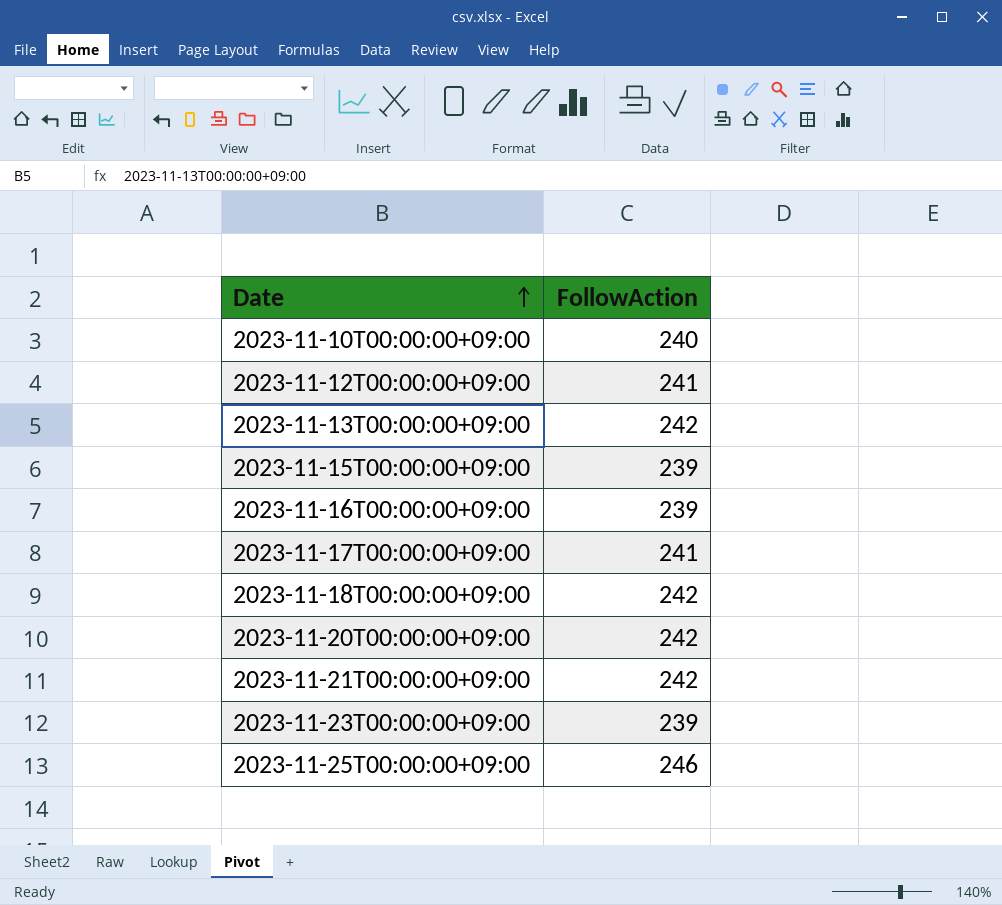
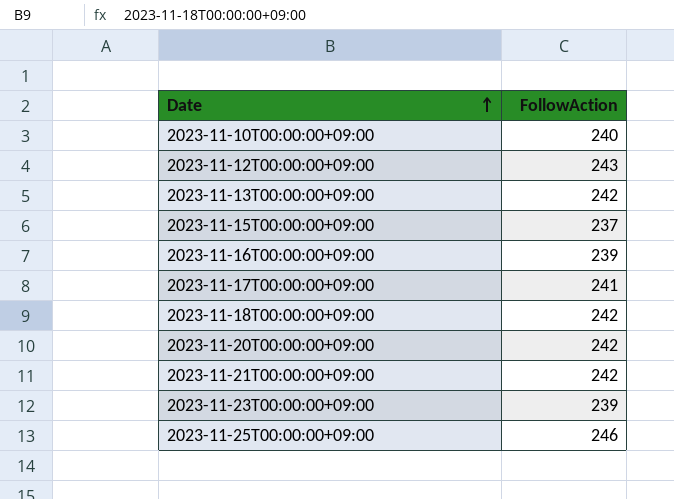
2023-11-12T00:00:00+09:00 | FollowAction: 241 -> 243
2023-11-15T00:00:00+09:00 | FollowAction: 239 -> 237

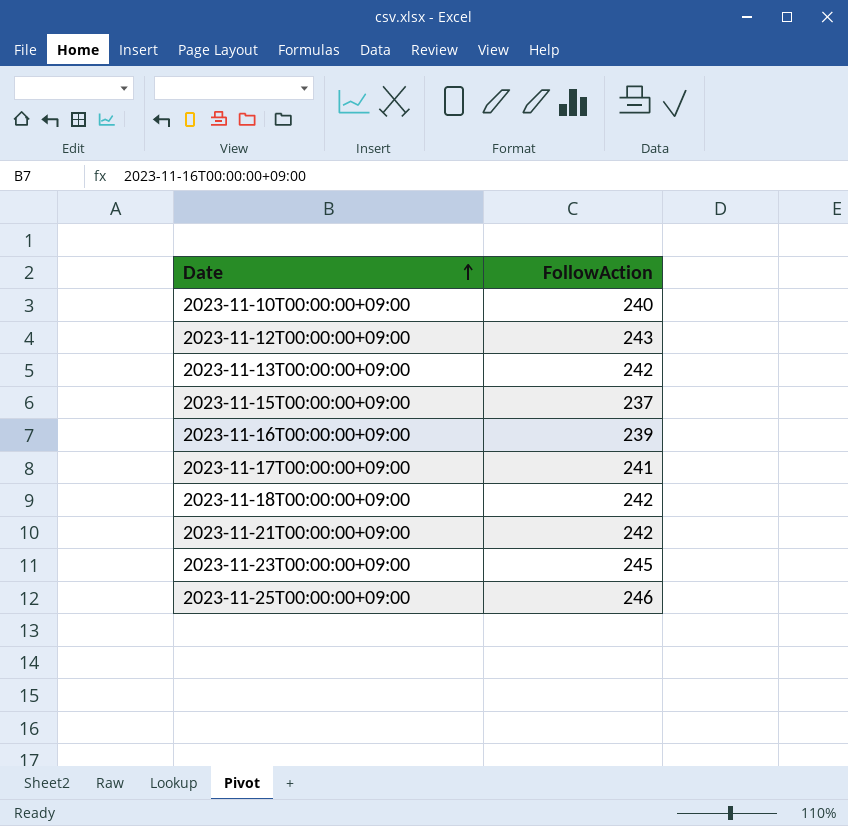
row 2023-11-20T00:00:00+09:00: 242 -> none
2023-11-23T00:00:00+09:00 | FollowAction: 239 -> 245

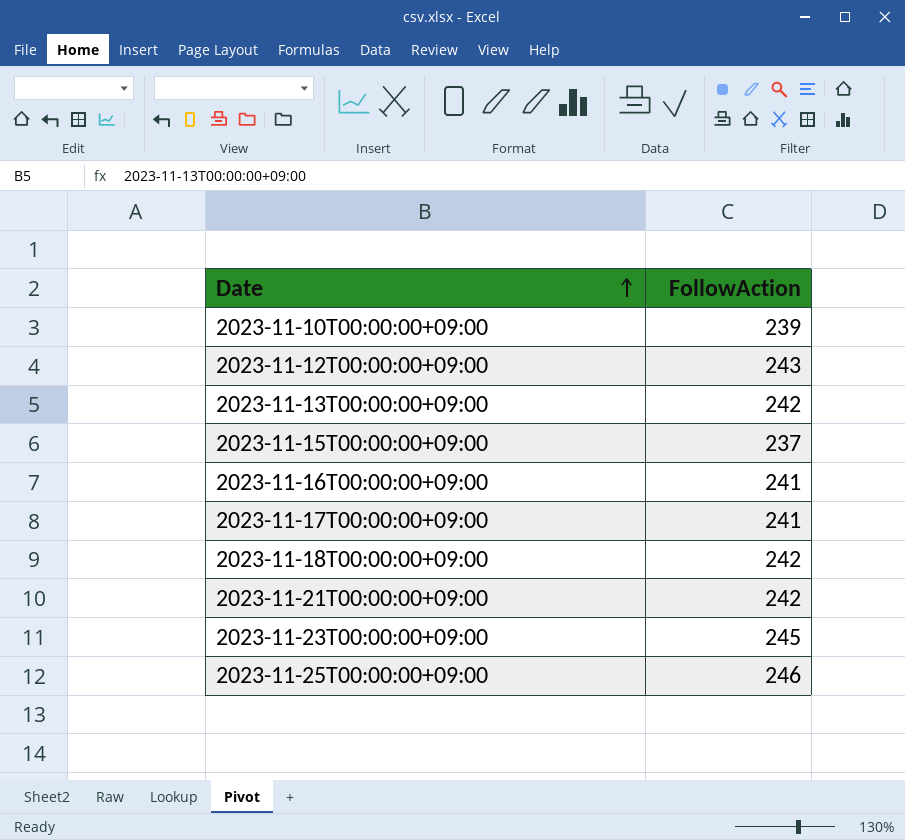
2023-11-10T00:00:00+09:00 | FollowAction: 240 -> 239
2023-11-16T00:00:00+09:00 | FollowAction: 239 -> 241

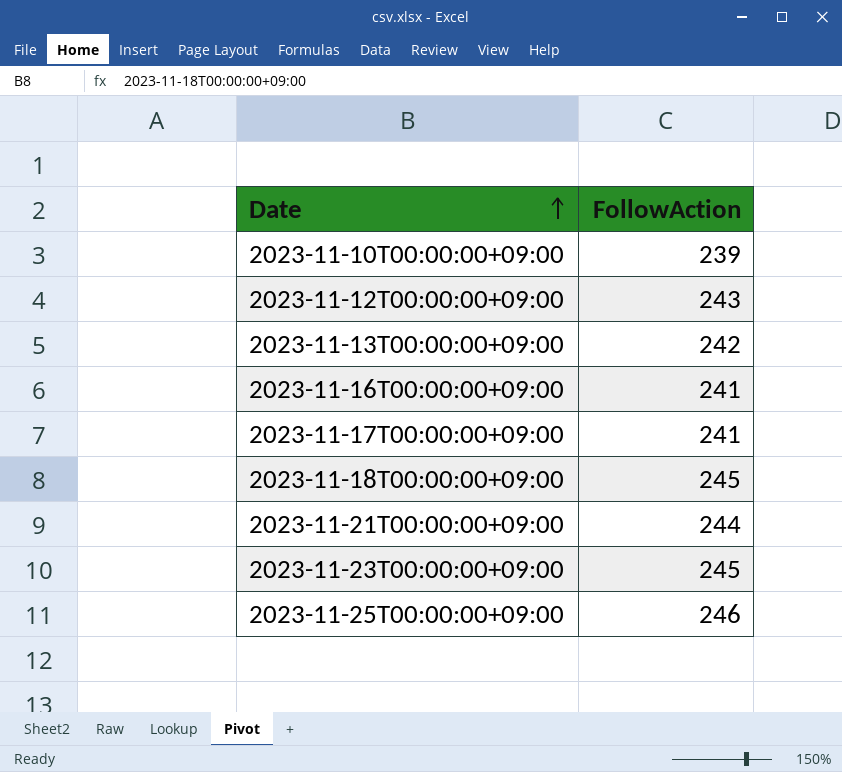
row 2023-11-15T00:00:00+09:00: 237 -> none
2023-11-18T00:00:00+09:00 | FollowAction: 242 -> 245
2023-11-21T00:00:00+09:00 | FollowAction: 242 -> 244

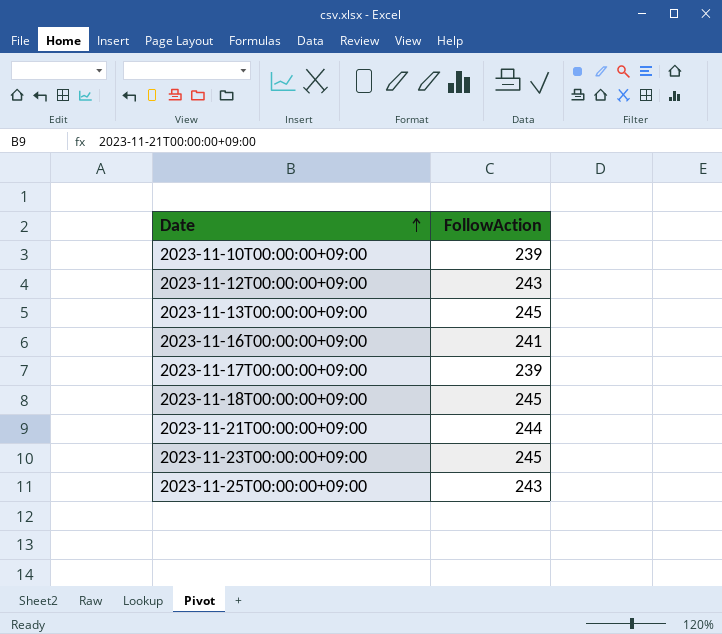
2023-11-13T00:00:00+09:00 | FollowAction: 242 -> 245
2023-11-17T00:00:00+09:00 | FollowAction: 241 -> 239
2023-11-25T00:00:00+09:00 | FollowAction: 246 -> 243

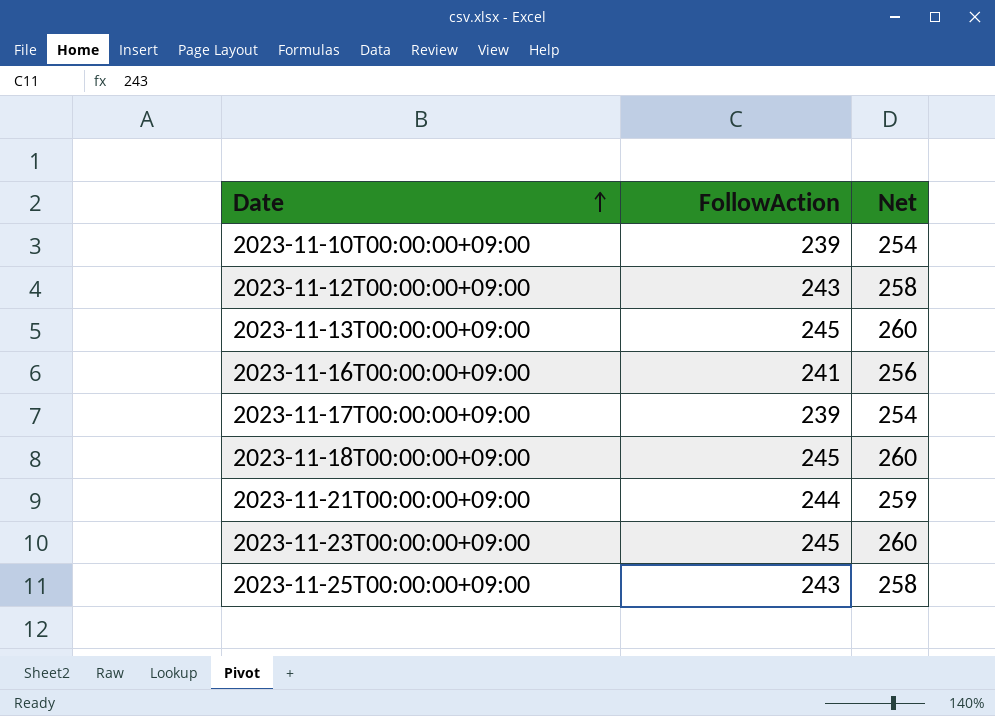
column Net | formula: none -> [FollowAction] + 15

